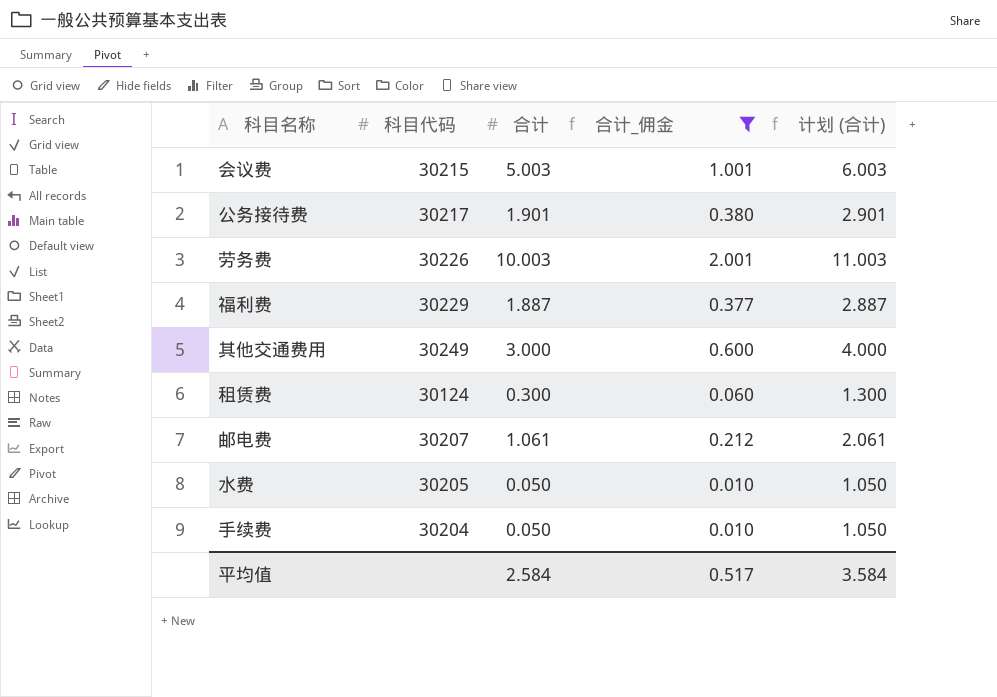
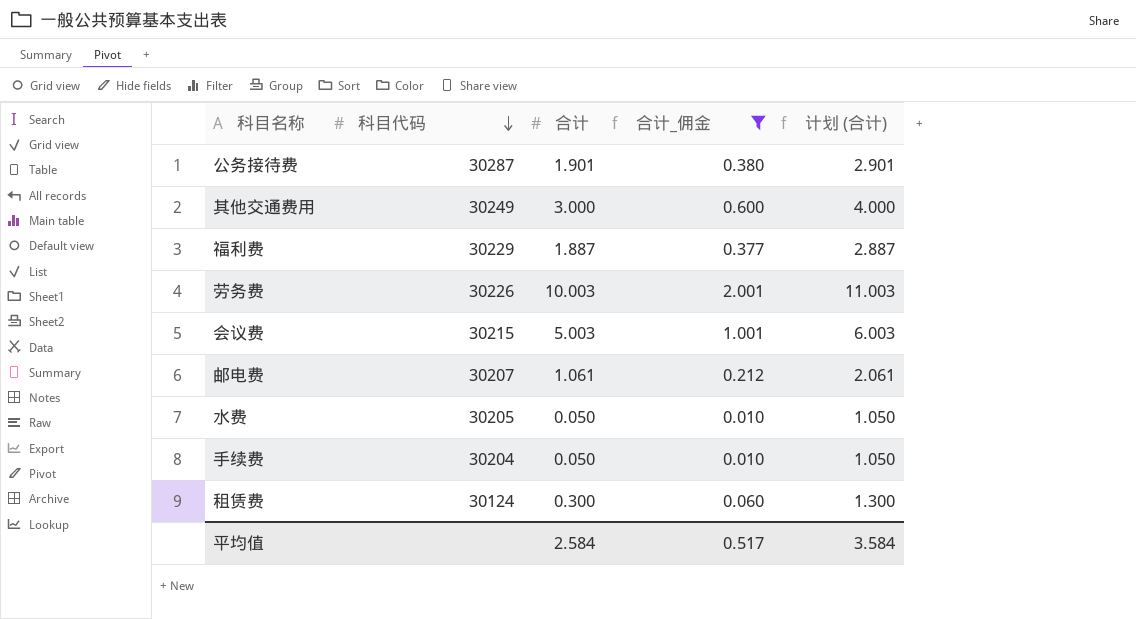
row order: none -> 科目代码 descending
公务接待费 | 科目代码: 30217 -> 30287

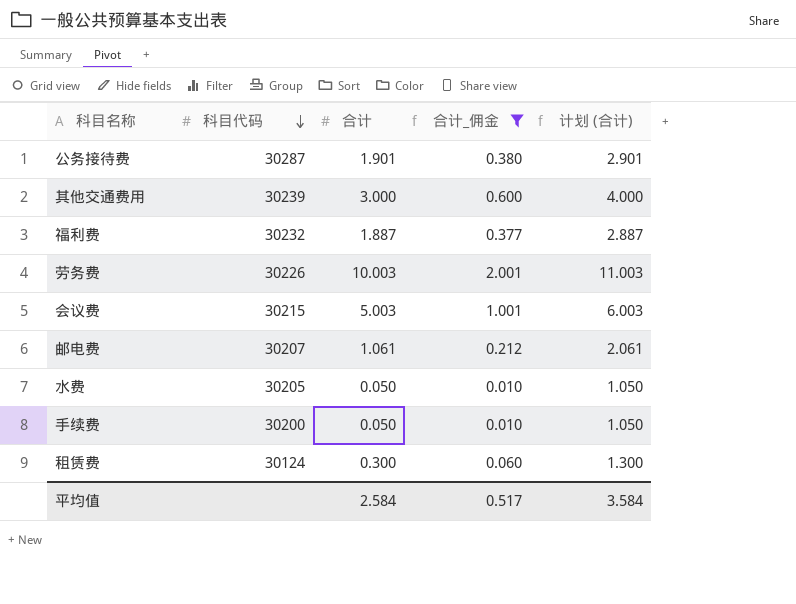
其他交通费用 | 科目代码: 30249 -> 30239
福利费 | 科目代码: 30229 -> 30232
手续费 | 科目代码: 30204 -> 30200

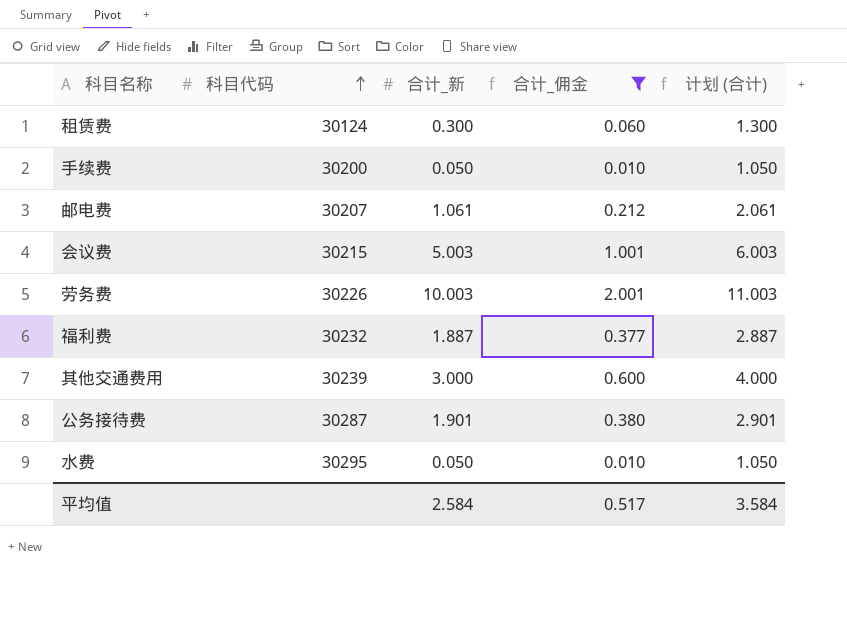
row order: 科目代码 descending -> 科目代码 ascending
column name: 合计 -> 合计_新
水费 | 科目代码: 30205 -> 30295

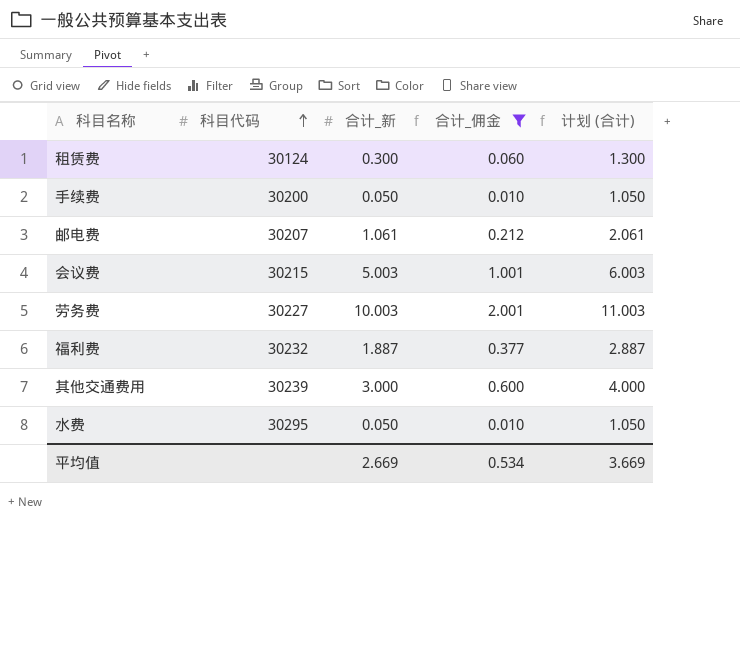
row 公务接待费: 30287 | 1.901 | 0.380 | 2.901 -> none
劳务费 | 科目代码: 30226 -> 30227
平均值 | 合计_新: 2.584 -> 2.669
平均值 | 合计_佣金: 0.517 -> 0.534
平均值 | 计划 (合计): 3.584 -> 3.669

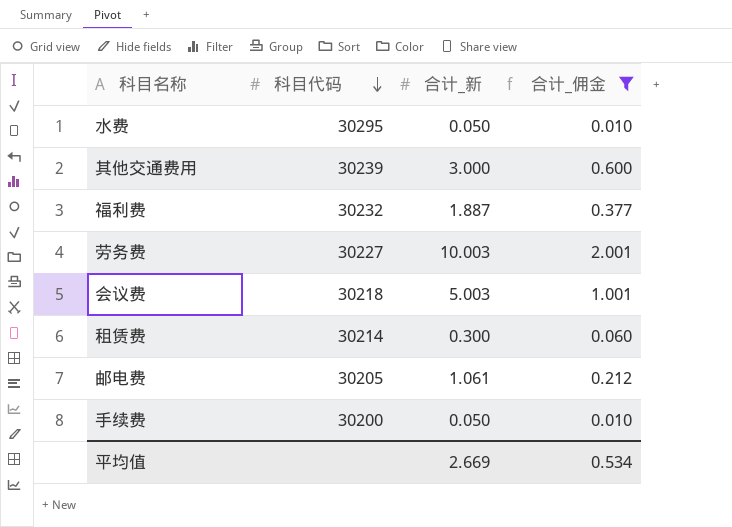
row order: 科目代码 ascending -> 科目代码 descending
column 计划 (合计) | formula: [合计_新] + 1 -> none
会议费 | 科目代码: 30215 -> 30218
租赁费 | 科目代码: 30124 -> 30214
邮电费 | 科目代码: 30207 -> 30205

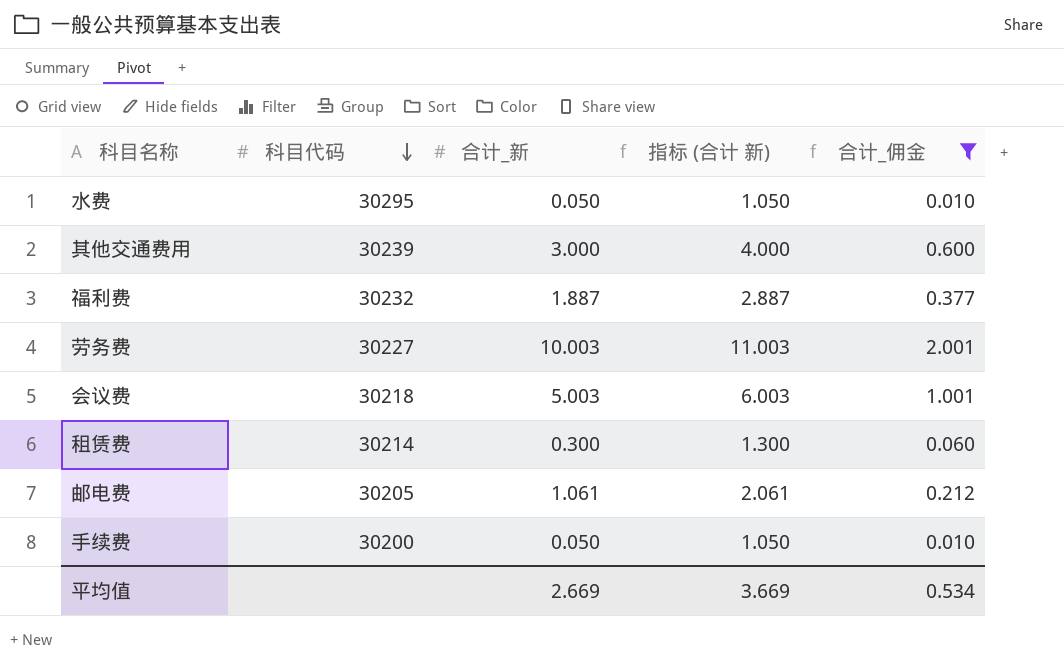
column 指标 (合计 新) | formula: none -> [合计_新] + 1

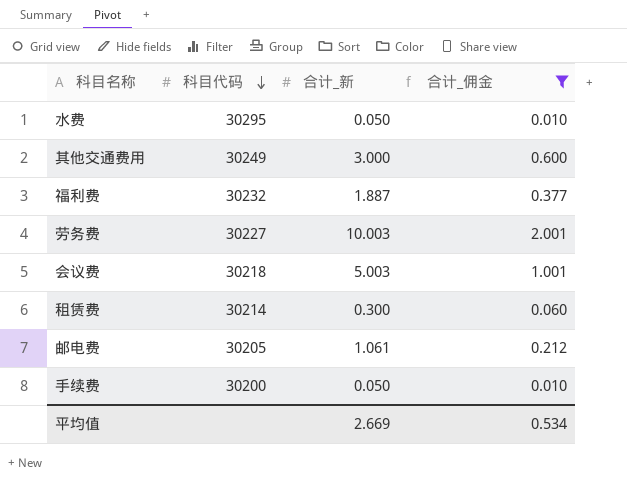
column 指标 (合计 新) | formula: [合计_新] + 1 -> none
其他交通费用 | 科目代码: 30239 -> 30249

